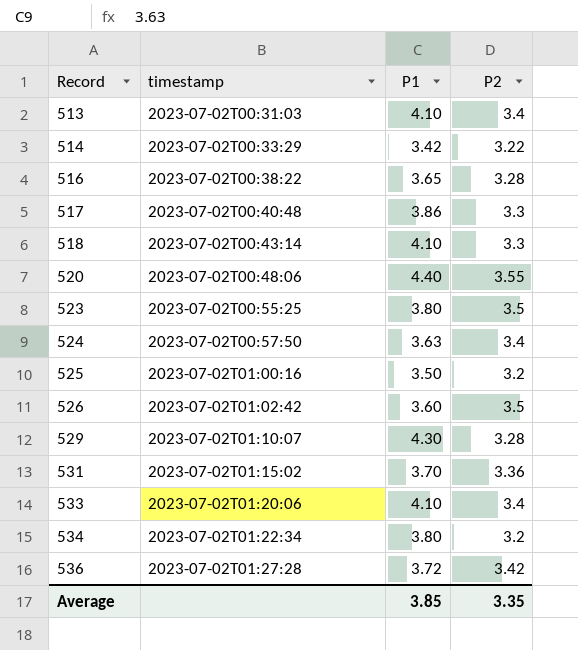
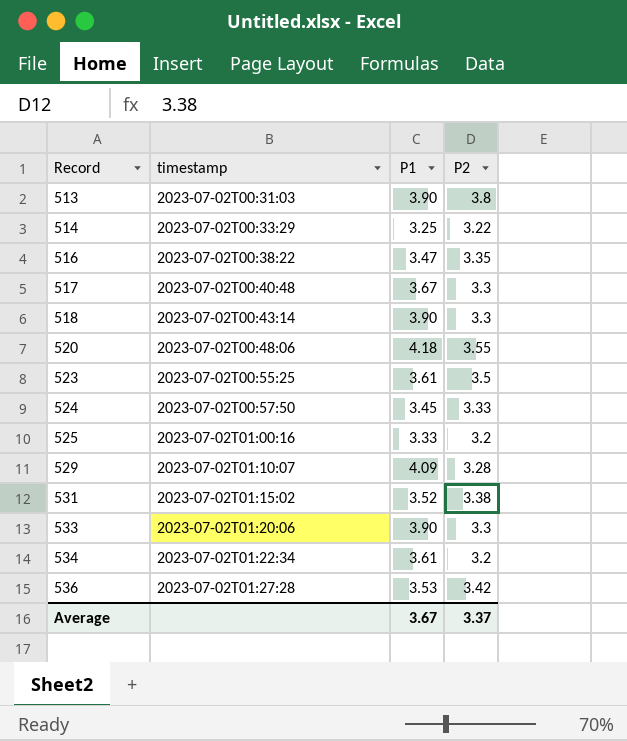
row 526: 2023-07-02T01:02:42 | 3.60 | 3.5 -> none
513 | P1: 4.10 -> 3.90
513 | P2: 3.4 -> 3.8
514 | P1: 3.42 -> 3.25
516 | P1: 3.65 -> 3.47
516 | P2: 3.28 -> 3.35
517 | P1: 3.86 -> 3.67
518 | P1: 4.10 -> 3.90
520 | P1: 4.40 -> 4.18
523 | P1: 3.80 -> 3.61
524 | P1: 3.63 -> 3.45
524 | P2: 3.4 -> 3.33
525 | P1: 3.50 -> 3.33
529 | P1: 4.30 -> 4.09
531 | P1: 3.70 -> 3.52
531 | P2: 3.36 -> 3.38
533 | P1: 4.10 -> 3.90
533 | P2: 3.4 -> 3.3
534 | P1: 3.80 -> 3.61
536 | P1: 3.72 -> 3.53
Average | P1: 3.85 -> 3.67
Average | P2: 3.35 -> 3.37

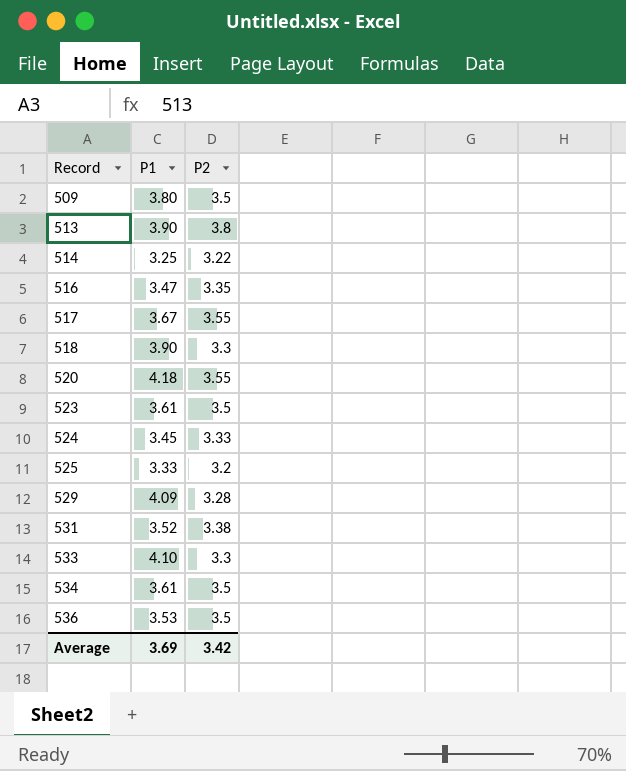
column timestamp | position: 2 -> none
row 509: none -> 3.80 | 3.5
517 | P2: 3.3 -> 3.55
533 | P1: 3.90 -> 4.10
534 | P2: 3.2 -> 3.5
536 | P2: 3.42 -> 3.5
Average | P1: 3.67 -> 3.69
Average | P2: 3.37 -> 3.42

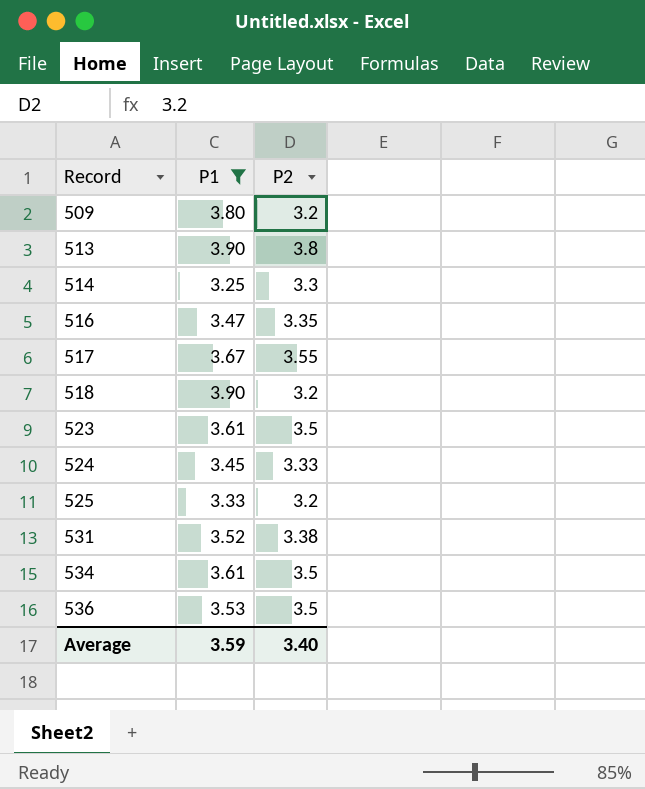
filter: none -> P1 <= 3.90
509 | P2: 3.5 -> 3.2
514 | P2: 3.22 -> 3.3
518 | P2: 3.3 -> 3.2
Average | P1: 3.69 -> 3.59
Average | P2: 3.42 -> 3.40

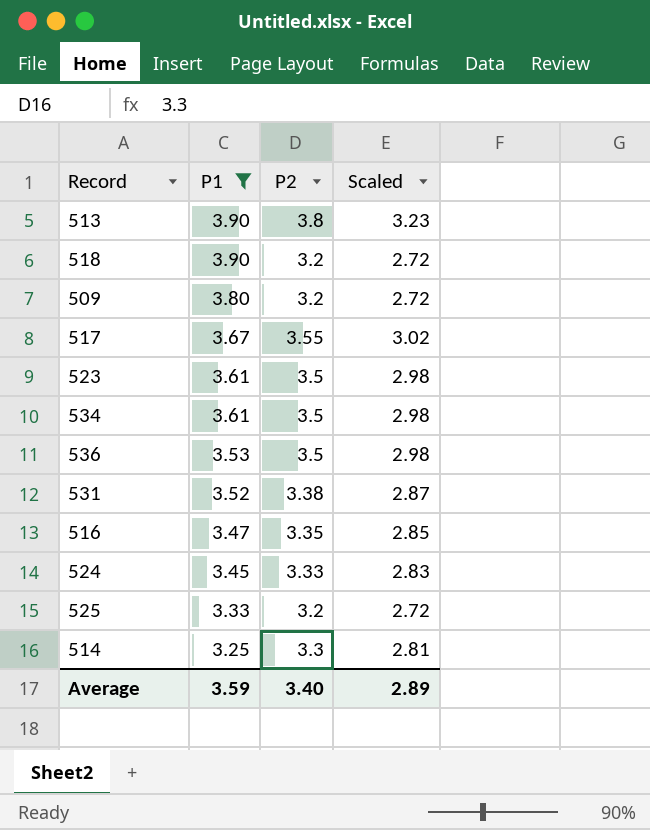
row order: Record ascending -> P1 descending
column Scaled | formula: none -> [P2] * 0.85

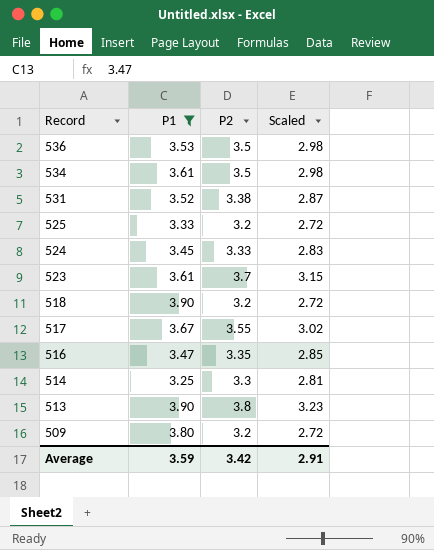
row order: P1 descending -> Record descending
523 | P2: 3.5 -> 3.7
523 | Scaled: 2.98 -> 3.15
Average | P2: 3.40 -> 3.42
Average | Scaled: 2.89 -> 2.91

